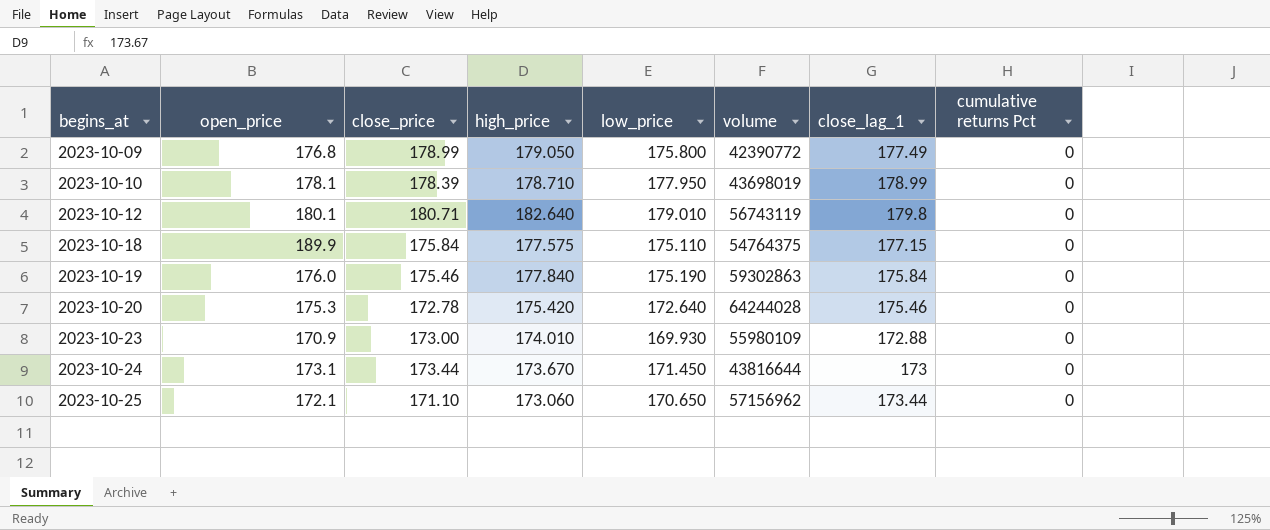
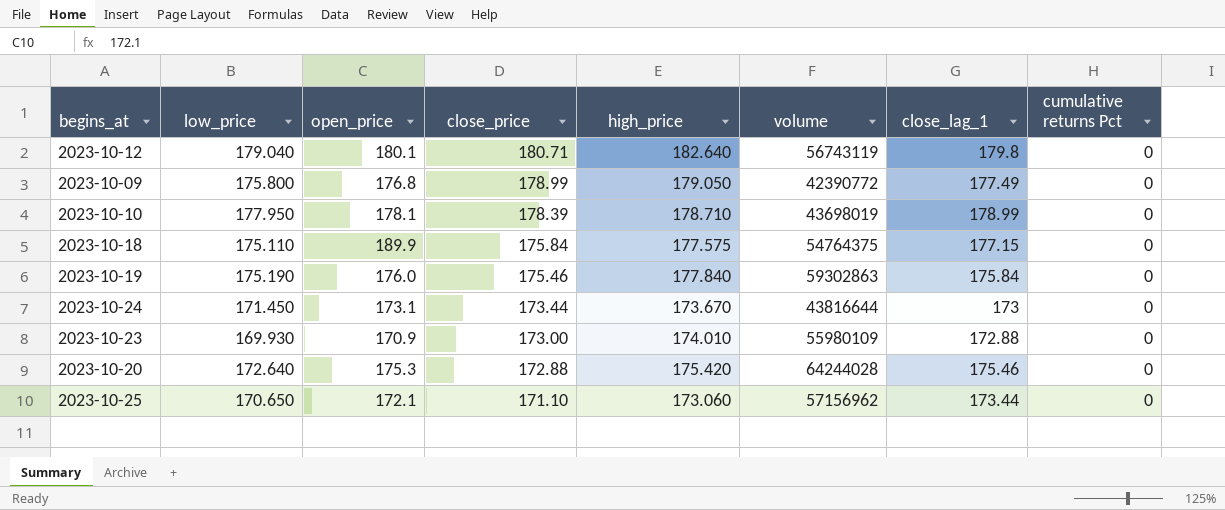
row order: begins_at ascending -> close_price descending
column low_price | position: 5 -> 2
2023-10-12 | low_price: 179.010 -> 179.040
2023-10-20 | close_price: 172.78 -> 172.88

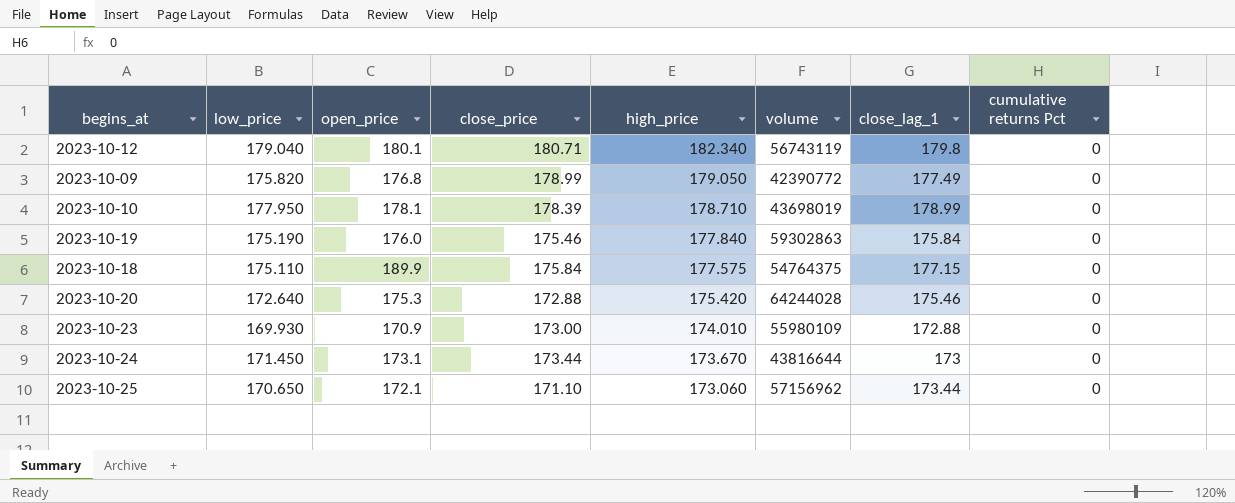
row order: close_price descending -> high_price descending
2023-10-12 | high_price: 182.640 -> 182.340
2023-10-09 | low_price: 175.800 -> 175.820

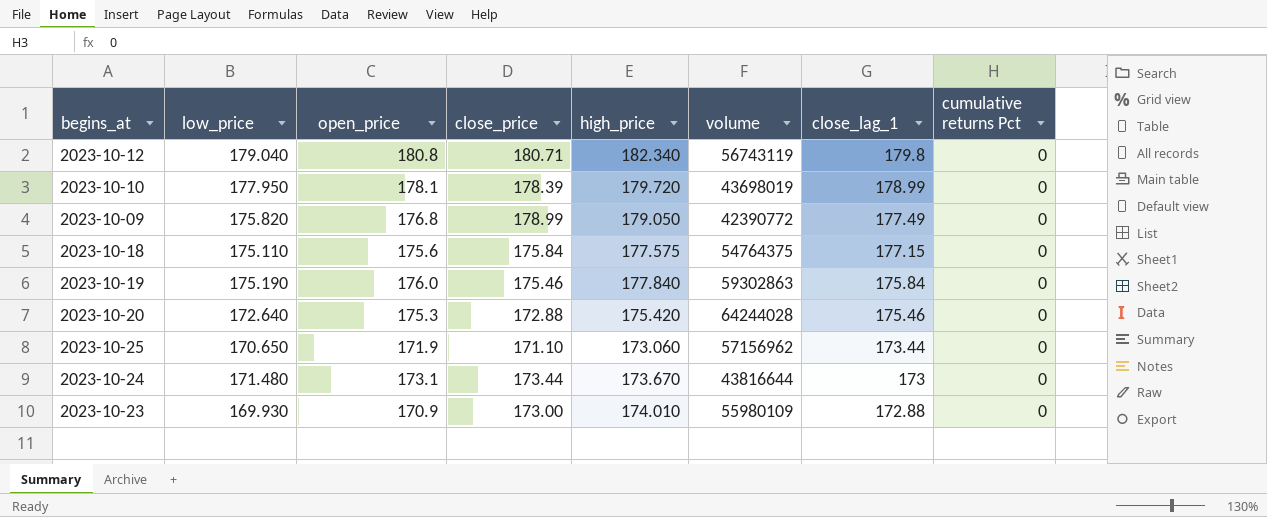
row order: high_price descending -> close_lag_1 descending
2023-10-12 | open_price: 180.1 -> 180.8
2023-10-10 | high_price: 178.710 -> 179.720
2023-10-18 | open_price: 189.9 -> 175.6
2023-10-25 | open_price: 172.1 -> 171.9
2023-10-24 | low_price: 171.450 -> 171.480

